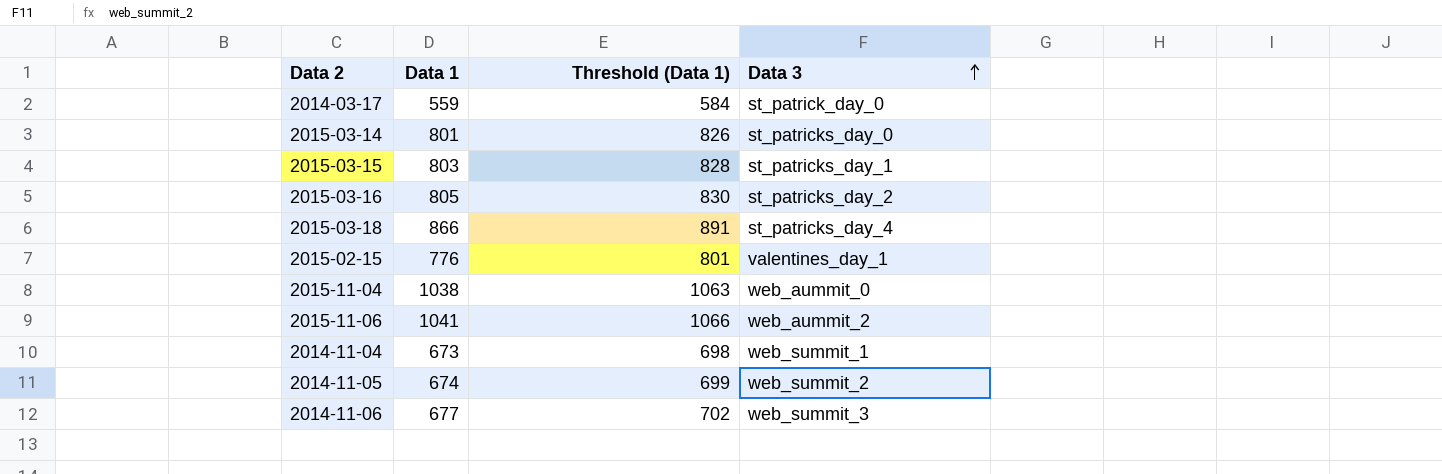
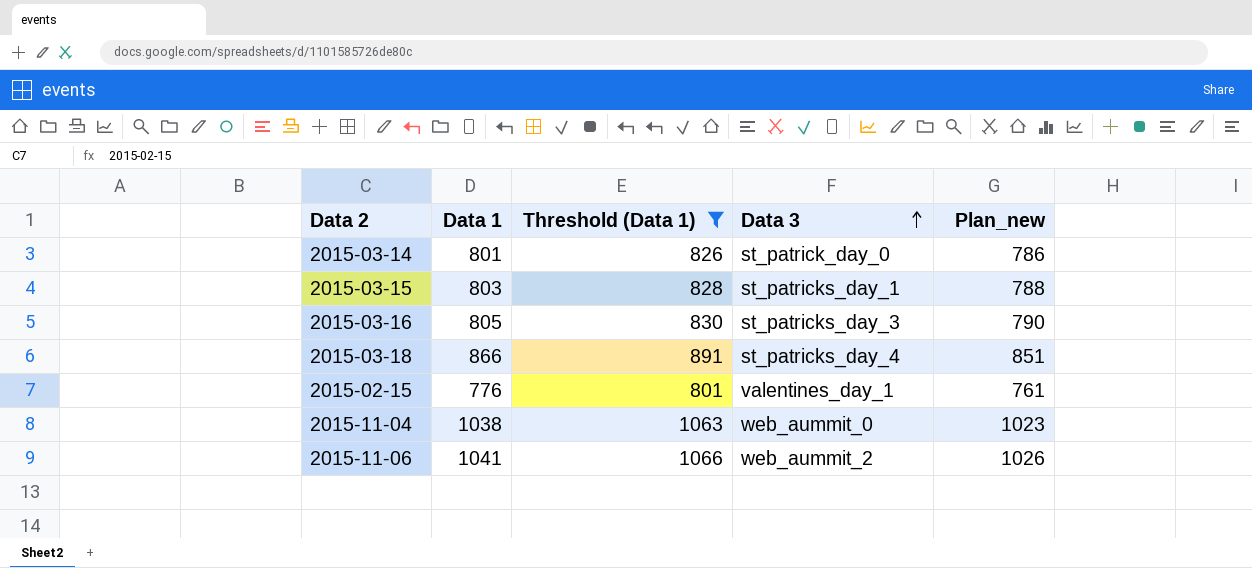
filter: none -> Threshold (Data 1) >= 801
column Plan_new | formula: none -> [Data 1] - 15
2015-03-14 | Data 3: st_patricks_day_0 -> st_patrick_day_0
2015-03-16 | Data 3: st_patricks_day_2 -> st_patricks_day_3

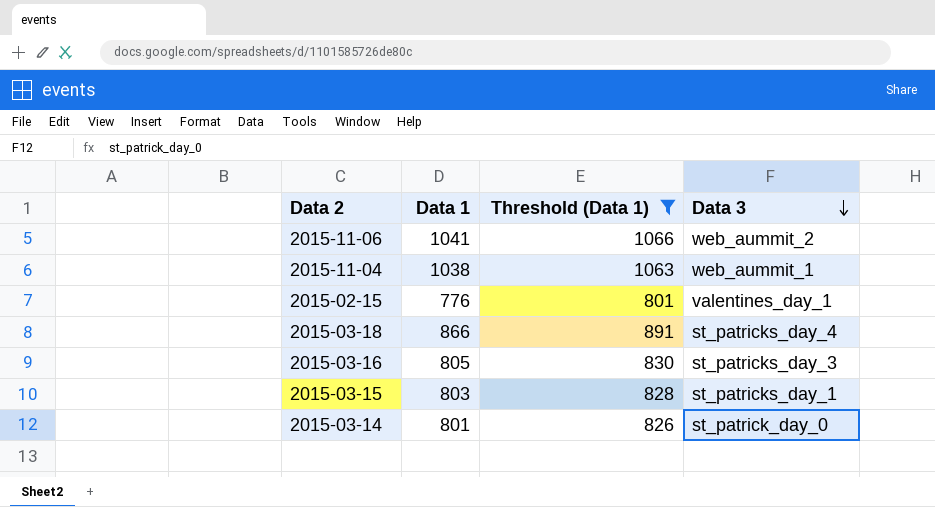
row order: Data 3 ascending -> Data 3 descending
column Plan_new | formula: [Data 1] - 15 -> none
2015-11-04 | Data 3: web_aummit_0 -> web_aummit_1

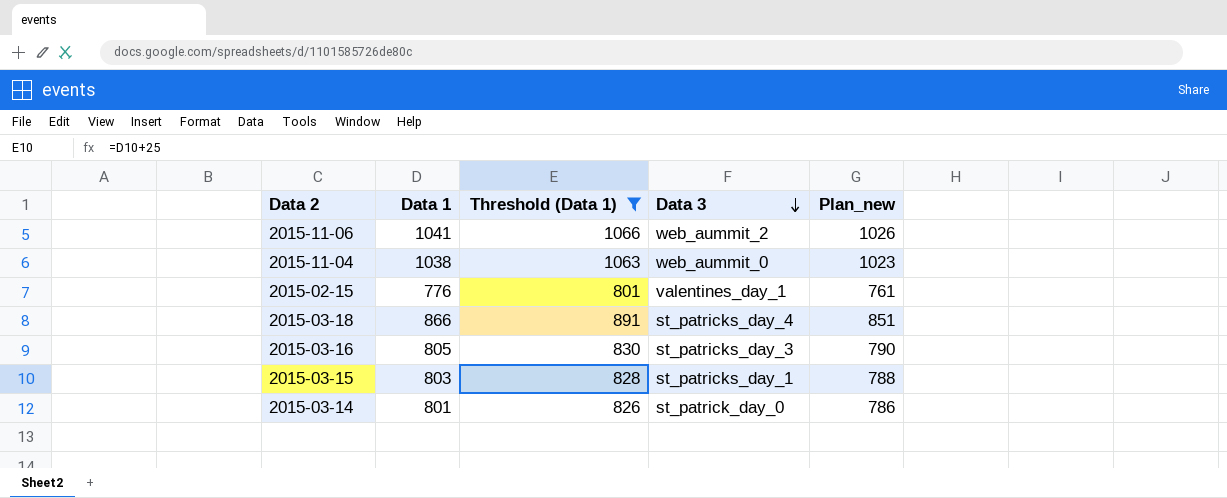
column Plan_new | formula: none -> [Data 1] - 15
2015-11-04 | Data 3: web_aummit_1 -> web_aummit_0

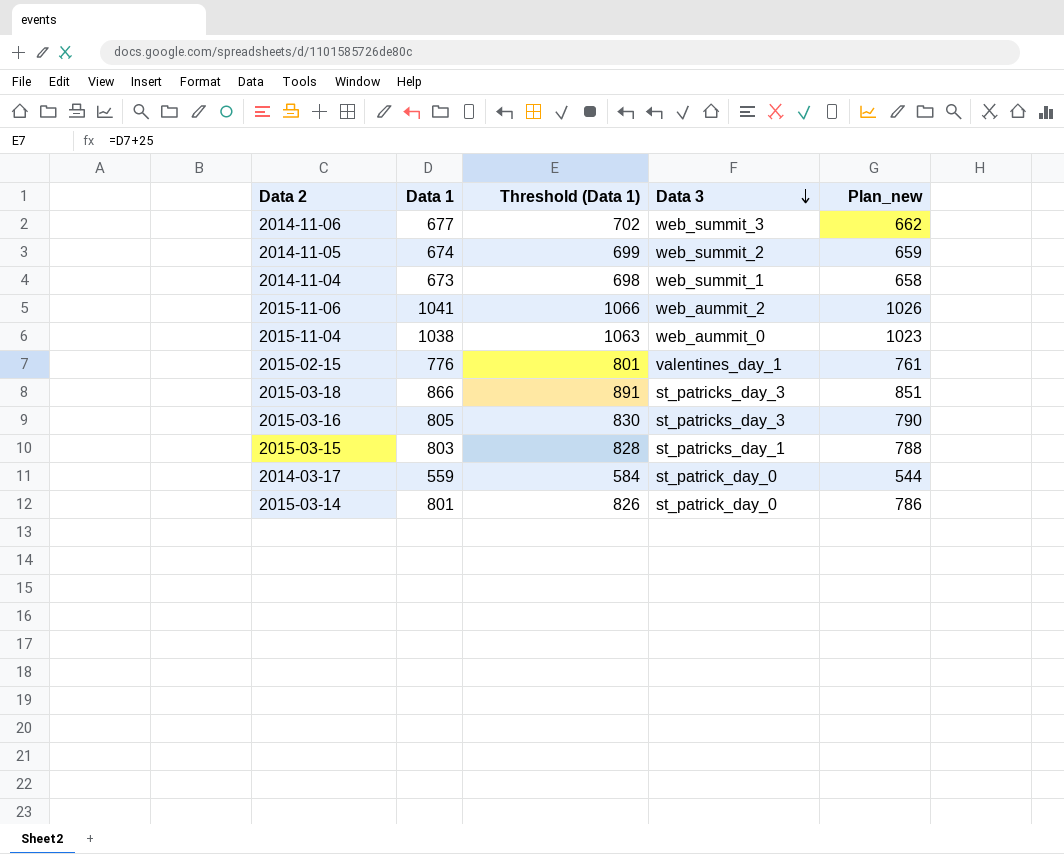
filter: Threshold (Data 1) >= 801 -> none
2015-03-18 | Data 3: st_patricks_day_4 -> st_patricks_day_3

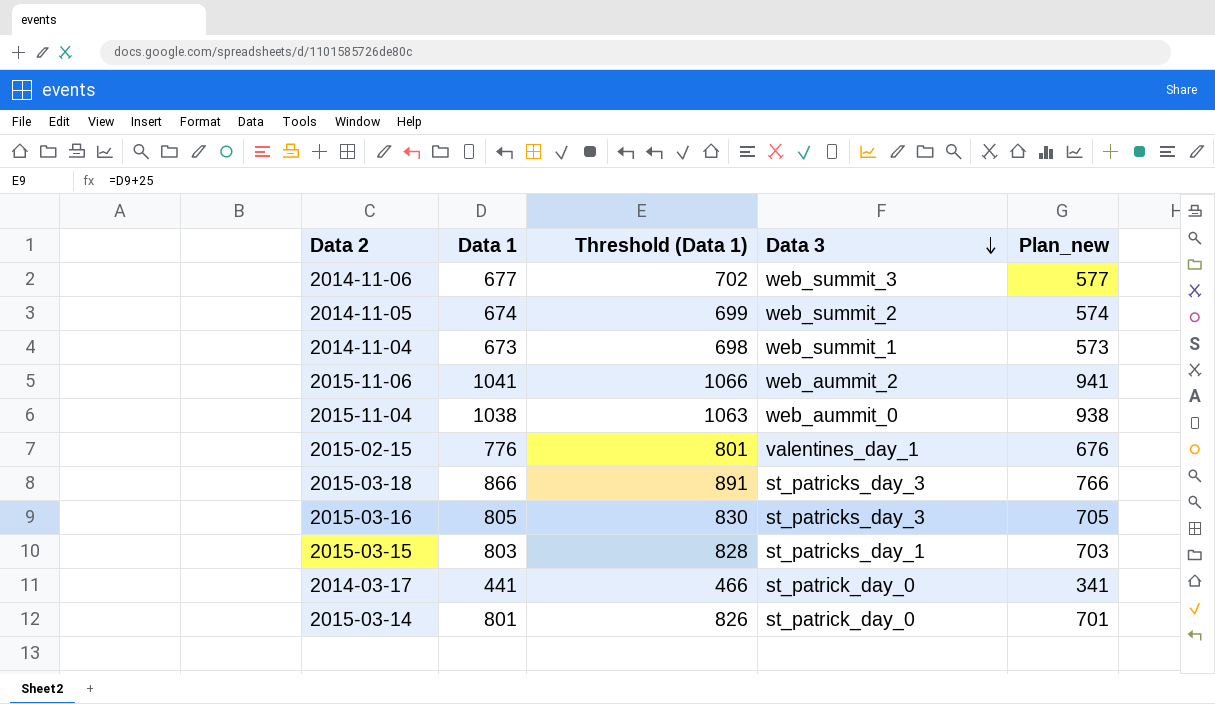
column Plan_new | formula: [Data 1] - 15 -> [Data 1] - 100
2014-03-17 | Data 1: 559 -> 441
2014-03-17 | Threshold (Data 1): 584 -> 466

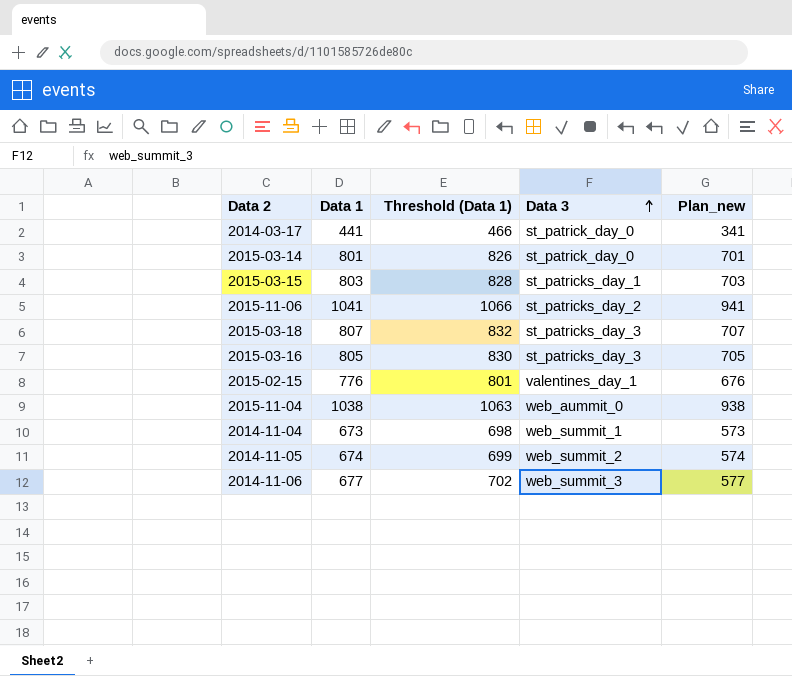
row order: Data 3 descending -> Data 3 ascending
2015-11-06 | Data 3: web_aummit_2 -> st_patricks_day_2
2015-03-18 | Data 1: 866 -> 807
2015-03-18 | Threshold (Data 1): 891 -> 832
2015-03-18 | Plan_new: 766 -> 707

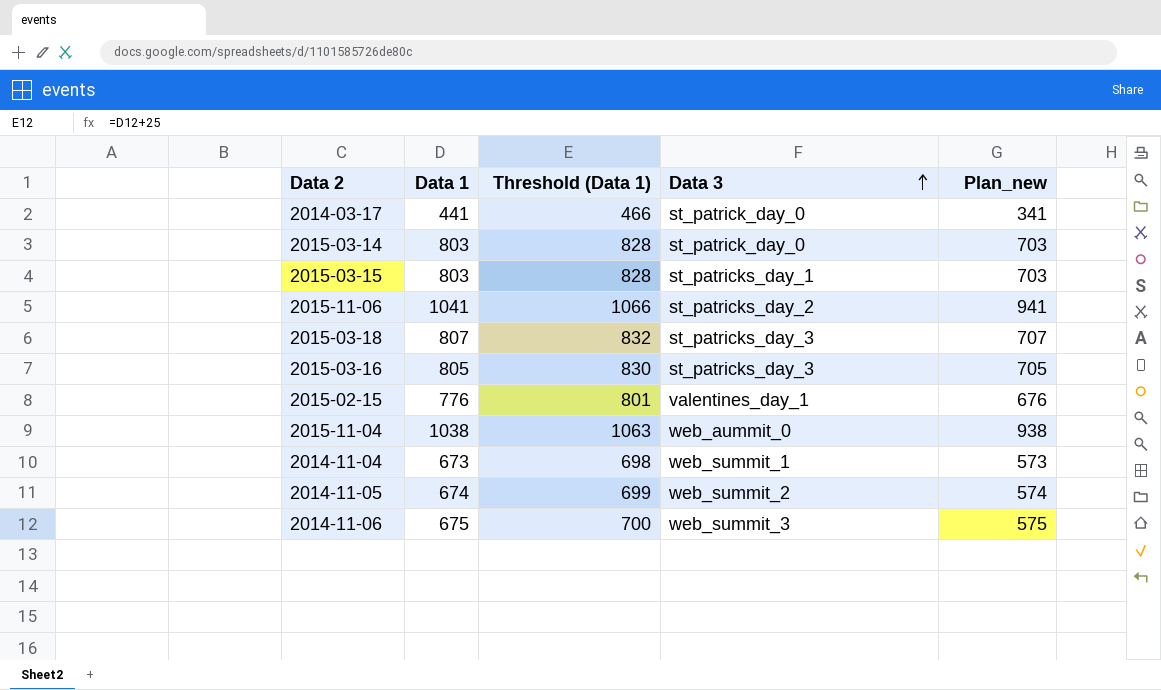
2015-03-14 | Data 1: 801 -> 803
2015-03-14 | Threshold (Data 1): 826 -> 828
2015-03-14 | Plan_new: 701 -> 703
2014-11-06 | Data 1: 677 -> 675
2014-11-06 | Threshold (Data 1): 702 -> 700
2014-11-06 | Plan_new: 577 -> 575

